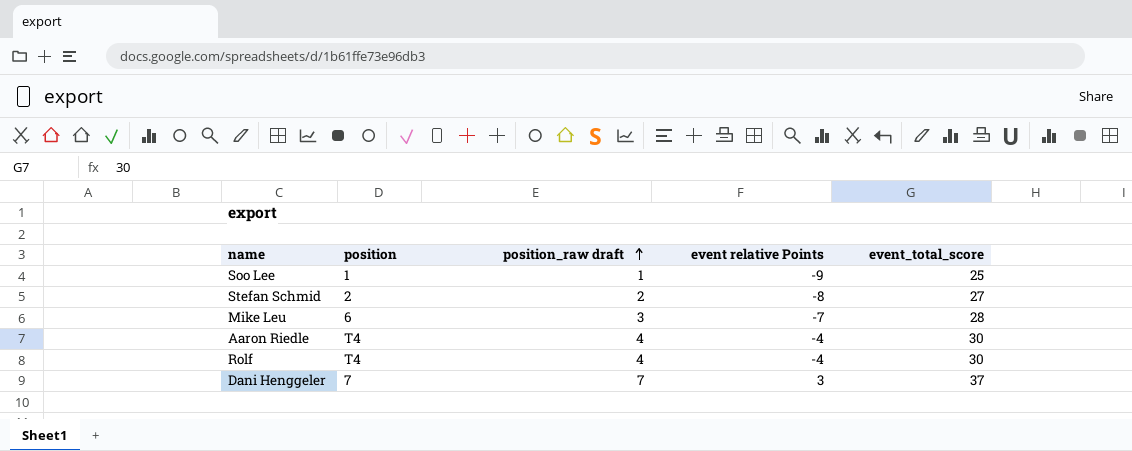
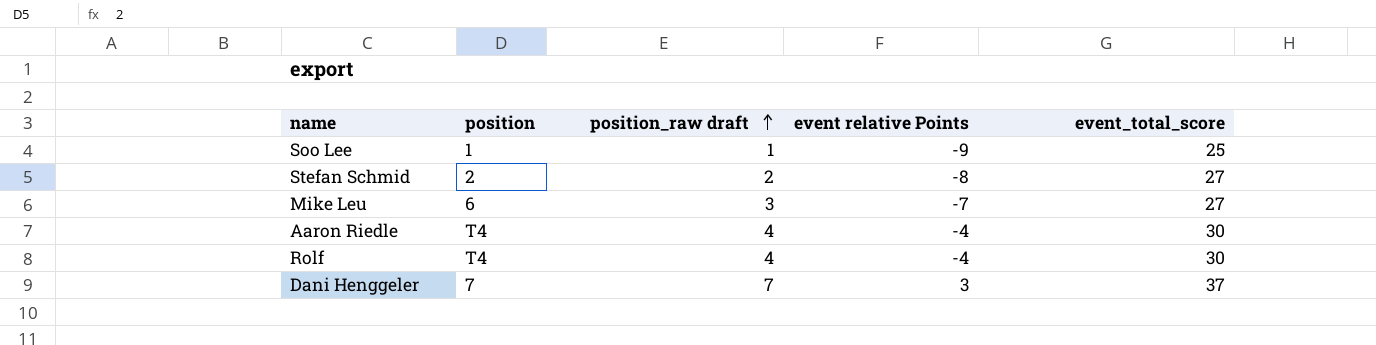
Mike Leu | event_total_score: 28 -> 27

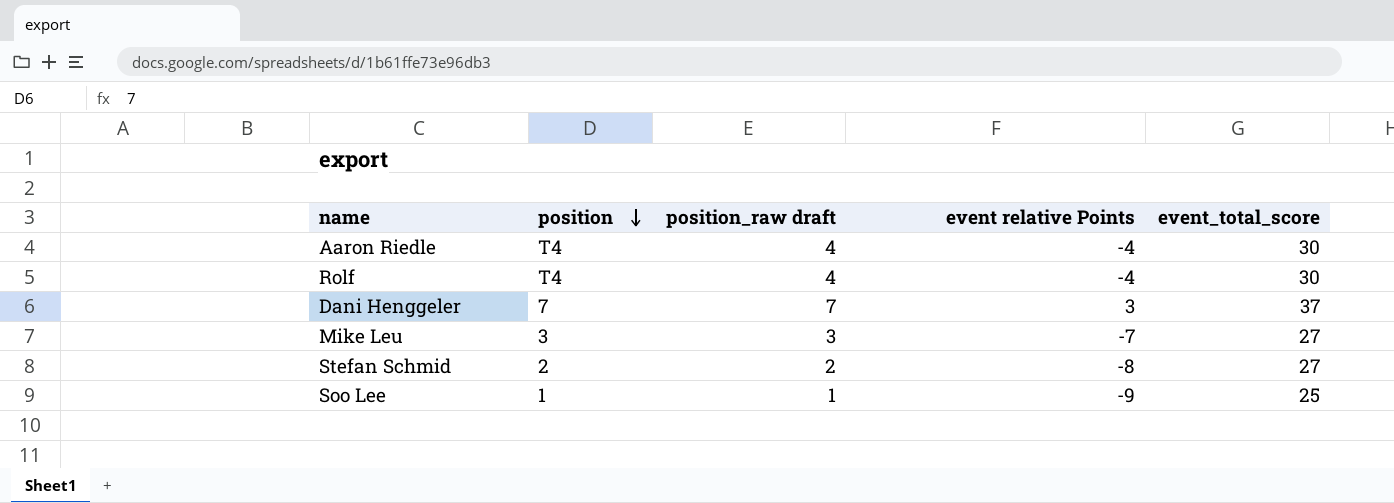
row order: position_raw draft ascending -> position descending
Mike Leu | position: 6 -> 3

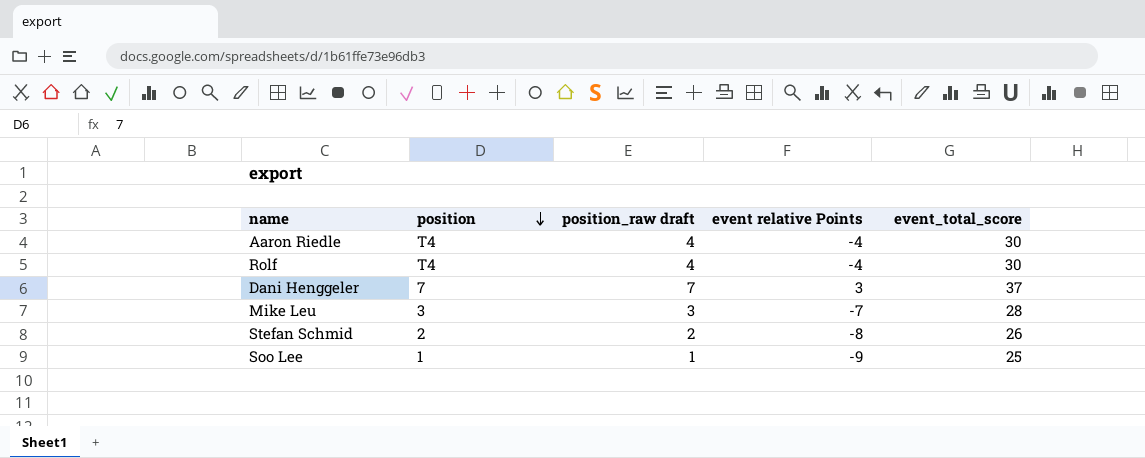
Mike Leu | event_total_score: 27 -> 28
Stefan Schmid | event_total_score: 27 -> 26

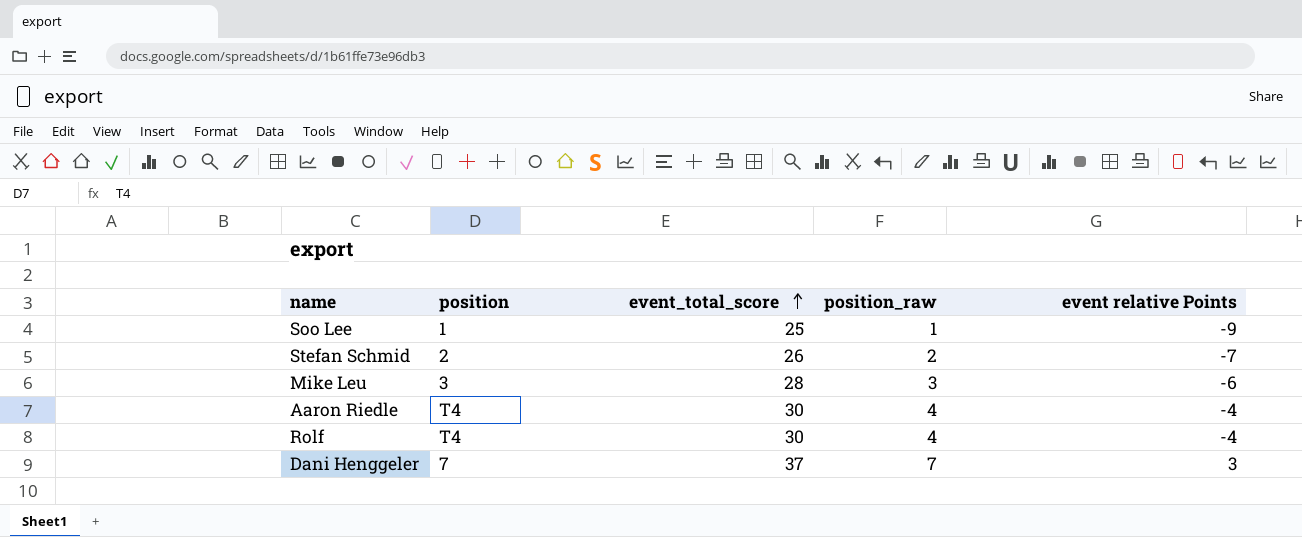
row order: position descending -> event_total_score ascending
column event_total_score | position: 5 -> 3
column name: position_raw draft -> position_raw
Stefan Schmid | event relative Points: -8 -> -7
Mike Leu | event relative Points: -7 -> -6

